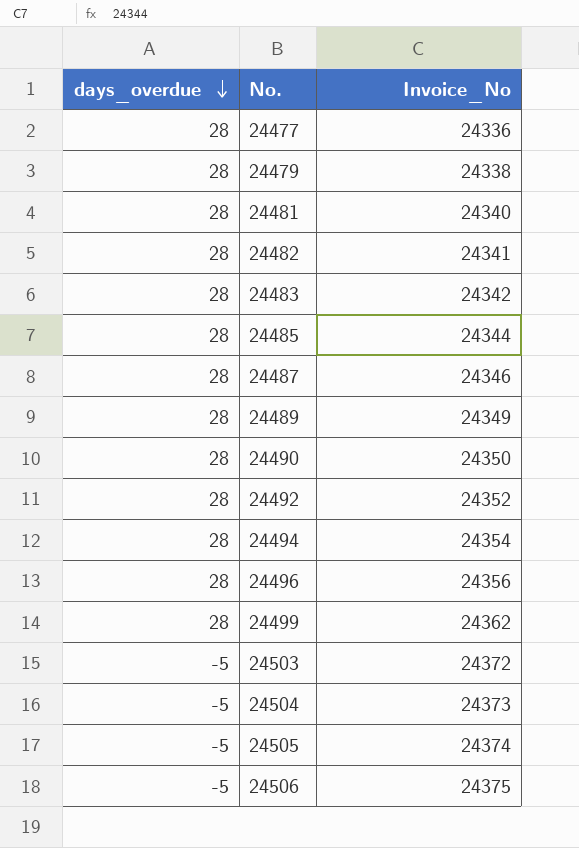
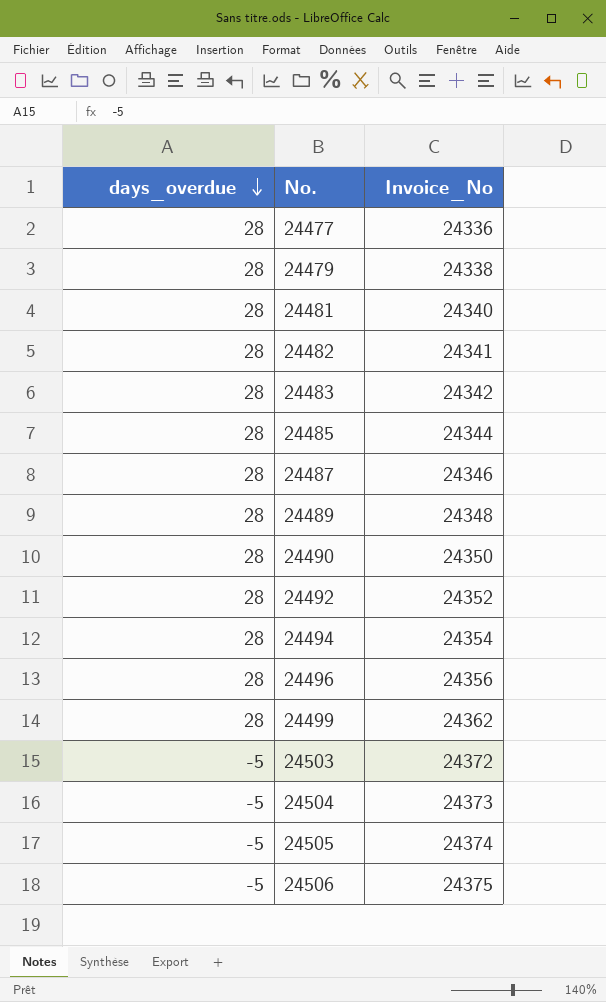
24489 | Invoice_No: 24349 -> 24348

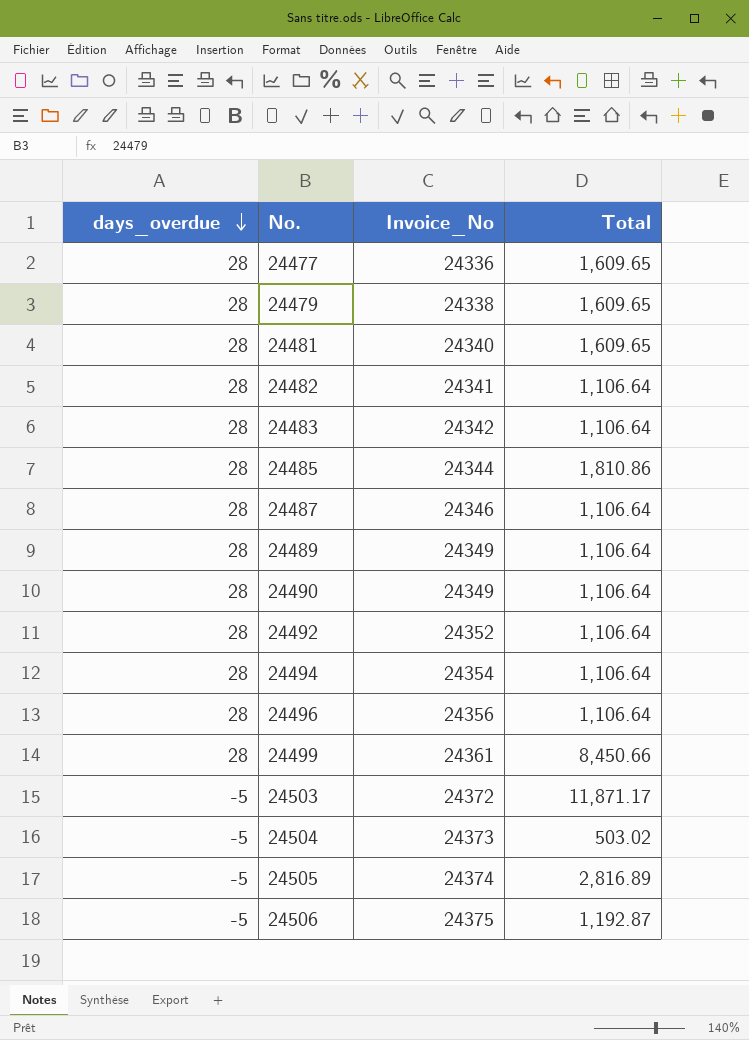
column Total | position: none -> 4
24489 | Invoice_No: 24348 -> 24349
24490 | Invoice_No: 24350 -> 24349
24499 | Invoice_No: 24362 -> 24361

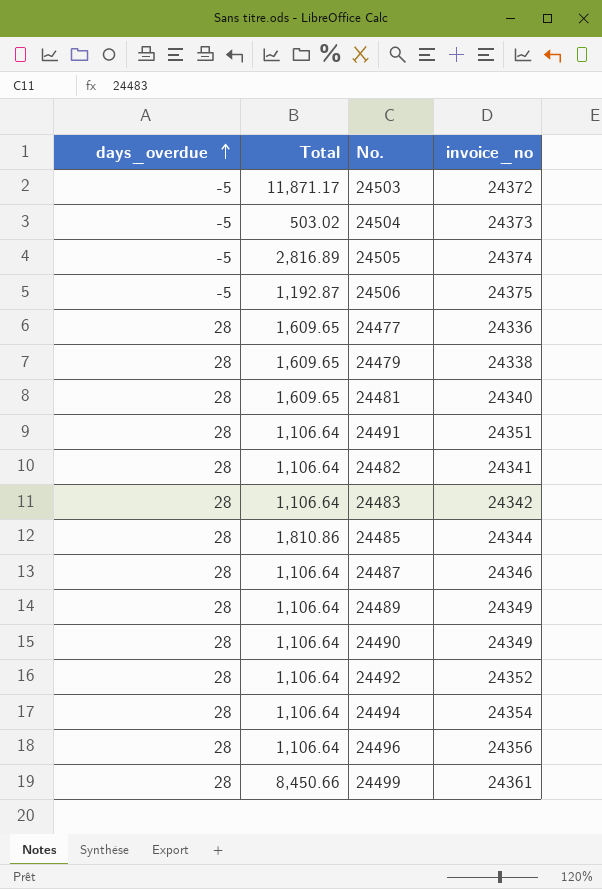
row order: days_overdue descending -> days_overdue ascending
column Total | position: 4 -> 2
column name: Invoice_No -> invoice_no
row 24491: none -> 28 | 1,106.64 | 24351

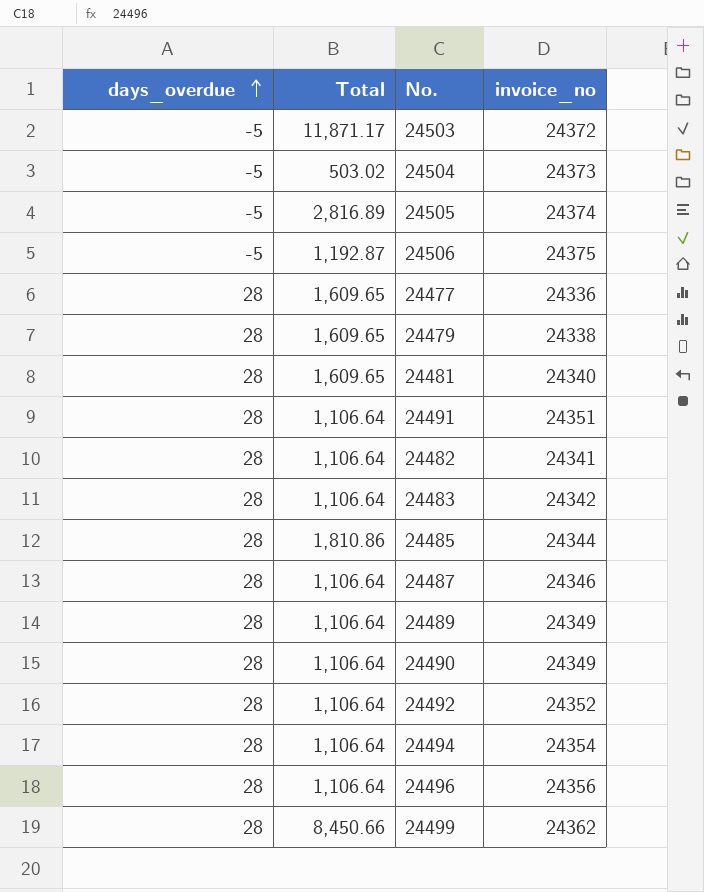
24499 | invoice_no: 24361 -> 24362

